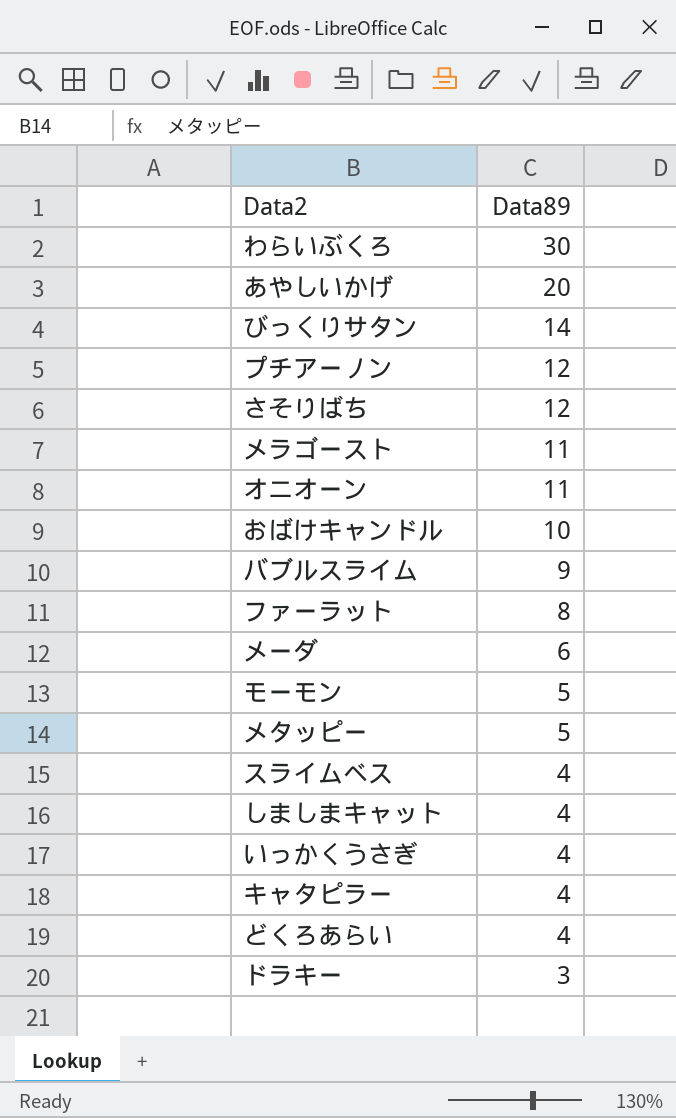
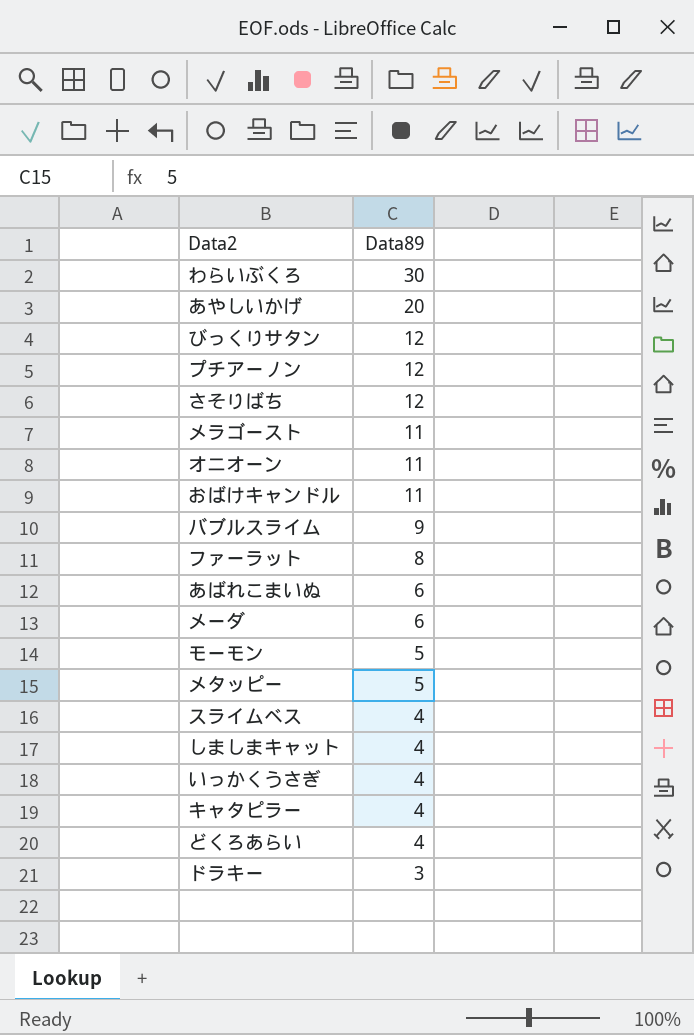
びっくりサタン | Data89: 14 -> 12
おばけキャンドル | Data89: 10 -> 11
row あばれこまいぬ: none -> 6

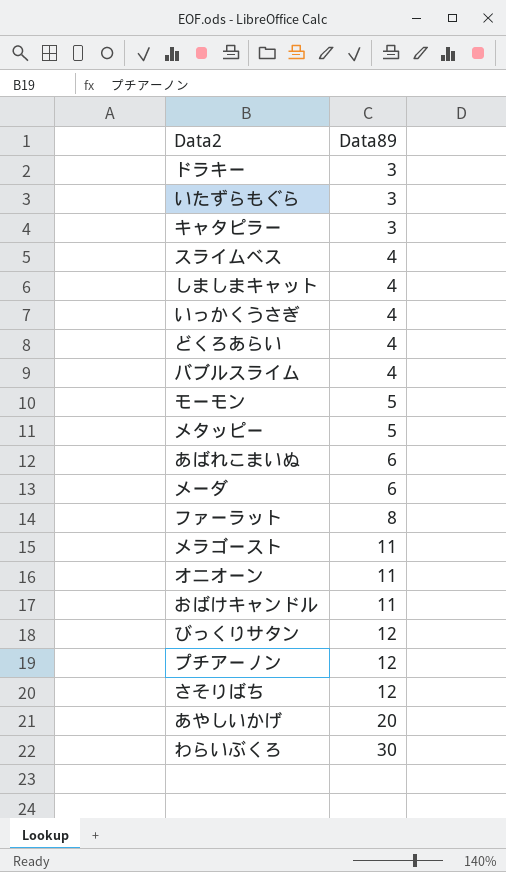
row order: Data89 descending -> Data89 ascending
row いたずらもぐら: none -> 3
キャタピラー | Data89: 4 -> 3
バブルスライム | Data89: 9 -> 4

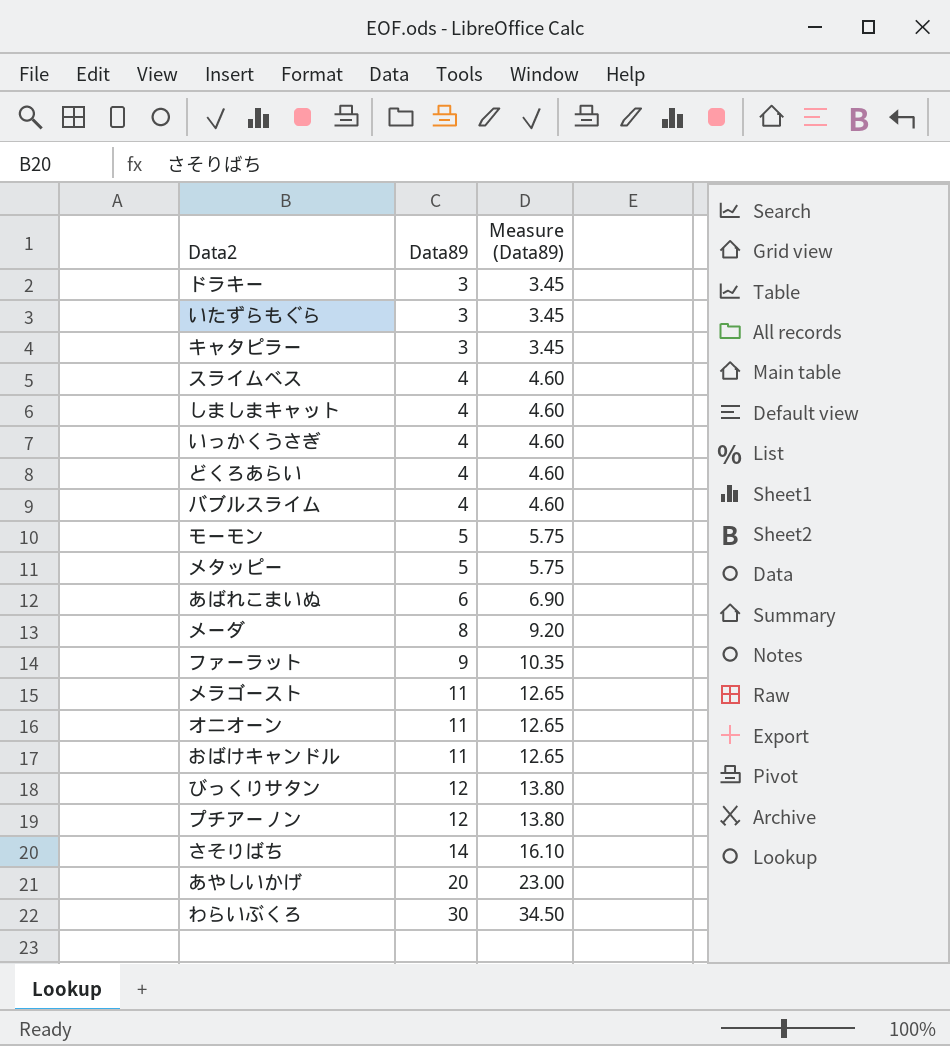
column Measure (Data89) | formula: none -> [Data89] * 1.15
メーダ | Data89: 6 -> 8
ファーラット | Data89: 8 -> 9
さそりばち | Data89: 12 -> 14

